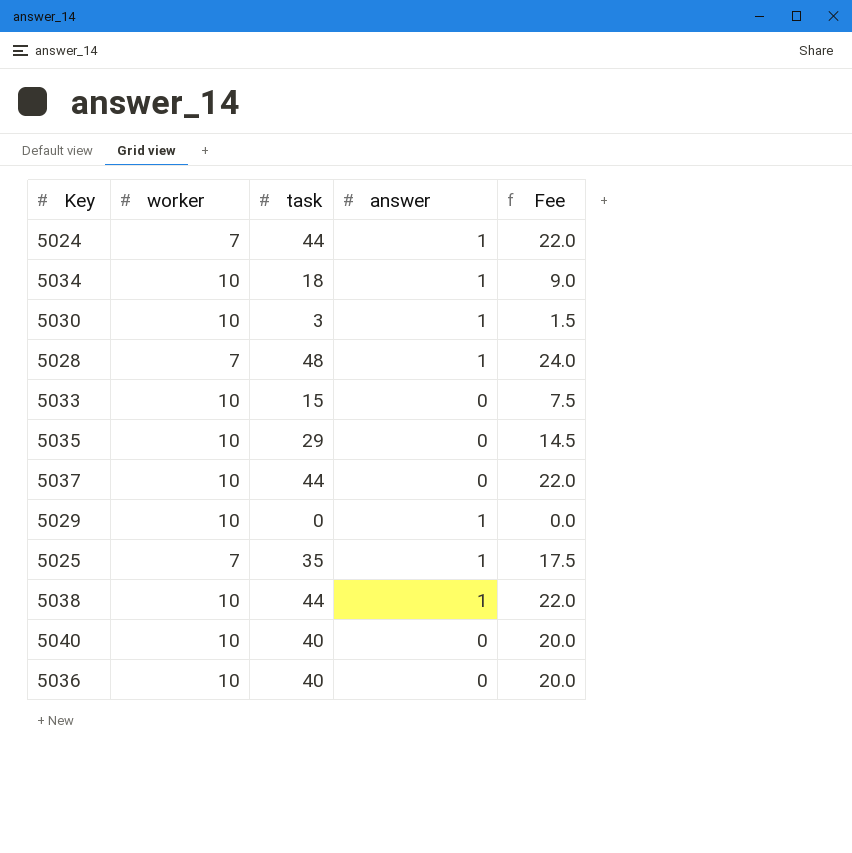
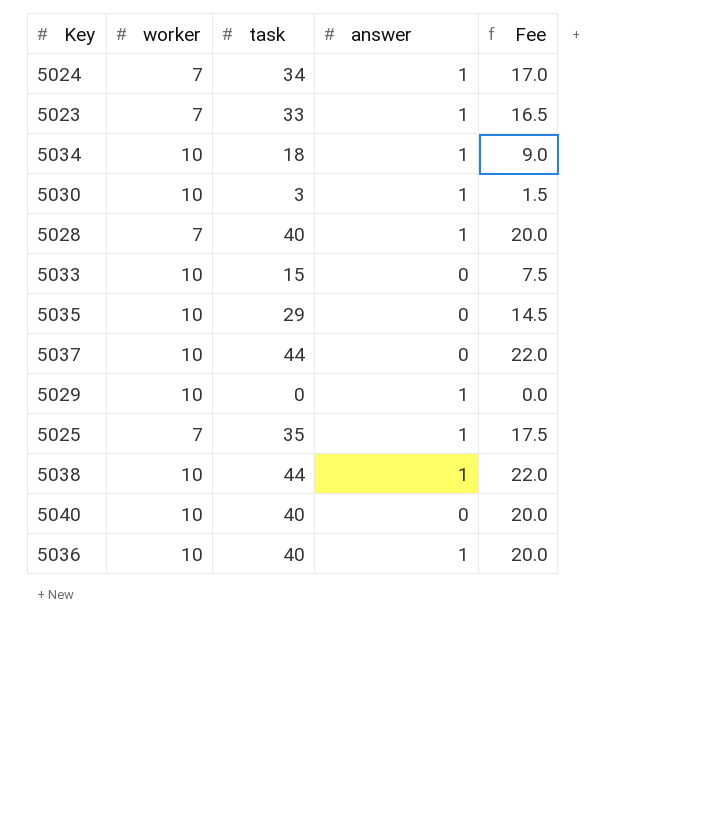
5024 | task: 44 -> 34
5024 | Fee: 22.0 -> 17.0
row 5023: none -> 7 | 33 | 1 | 16.5
5028 | task: 48 -> 40
5028 | Fee: 24.0 -> 20.0
5036 | answer: 0 -> 1

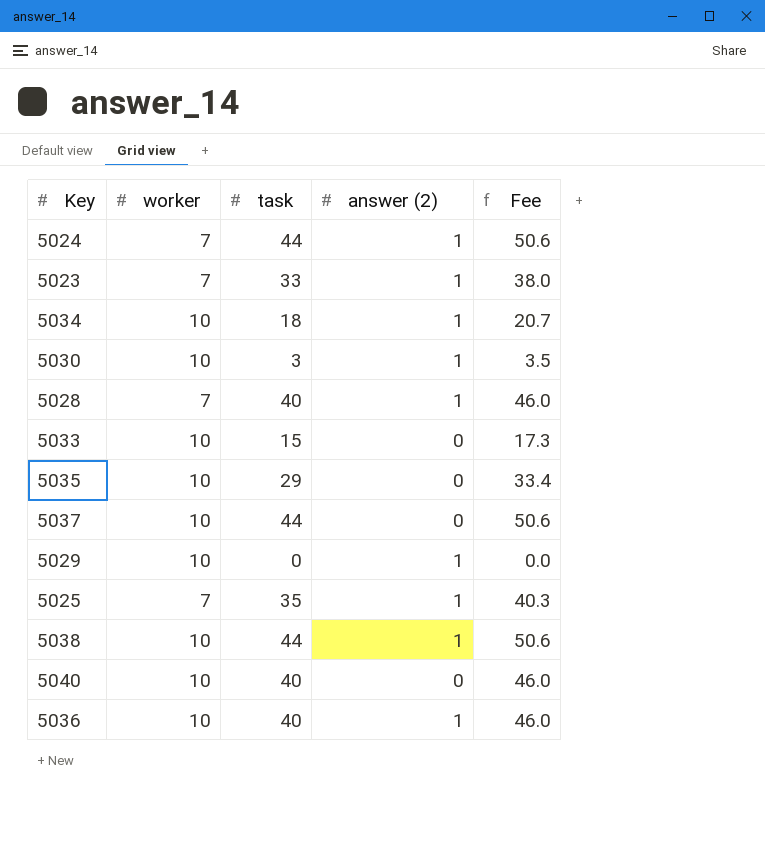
column name: answer -> answer (2)
column Fee | formula: [task] * 0.5 -> [task] * 1.15
5024 | task: 34 -> 44

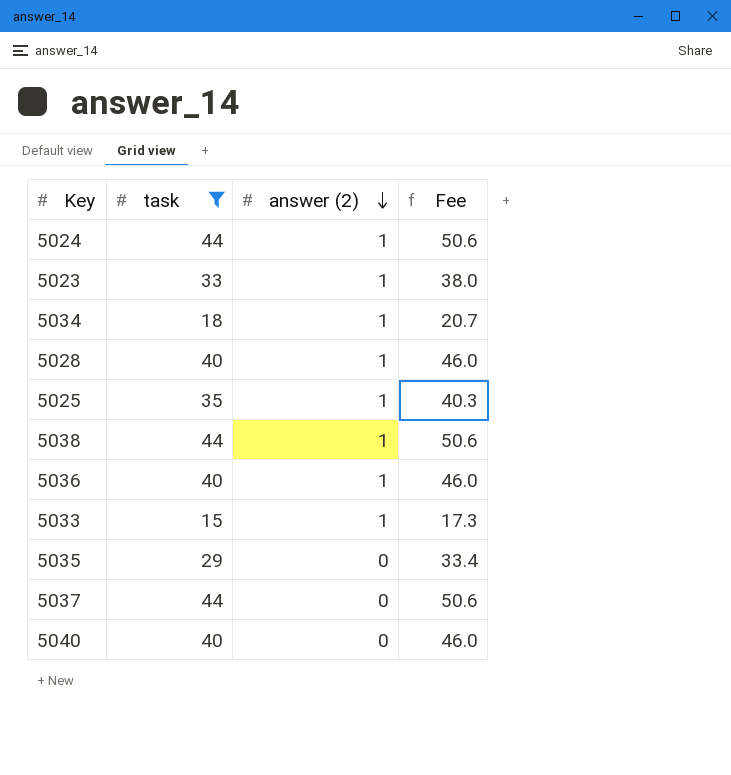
filter: none -> task >= 15
row order: none -> answer (2) descending
column worker | position: 2 -> none
5033 | answer (2): 0 -> 1

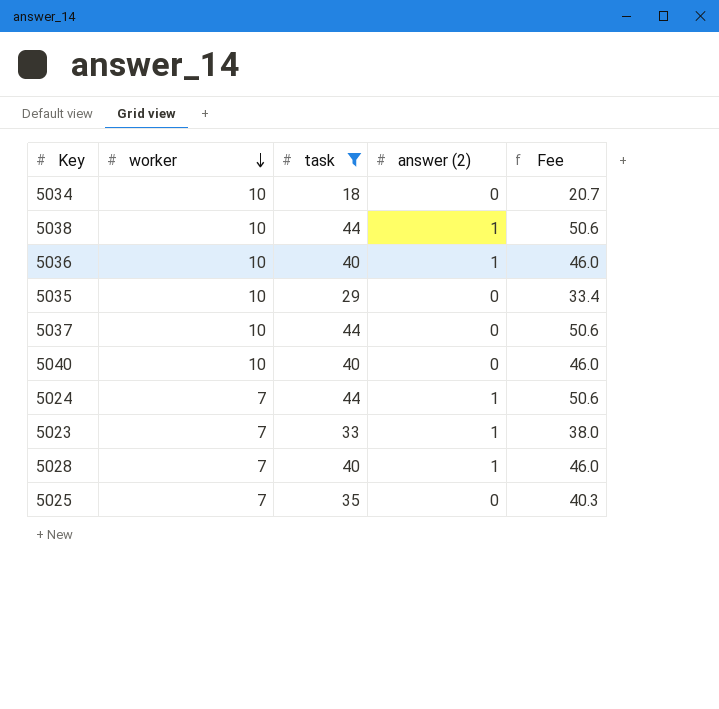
row order: answer (2) descending -> worker descending
column worker | position: none -> 2
row 5033: 15 | 1 | 17.3 -> none
5034 | answer (2): 1 -> 0
5025 | answer (2): 1 -> 0

